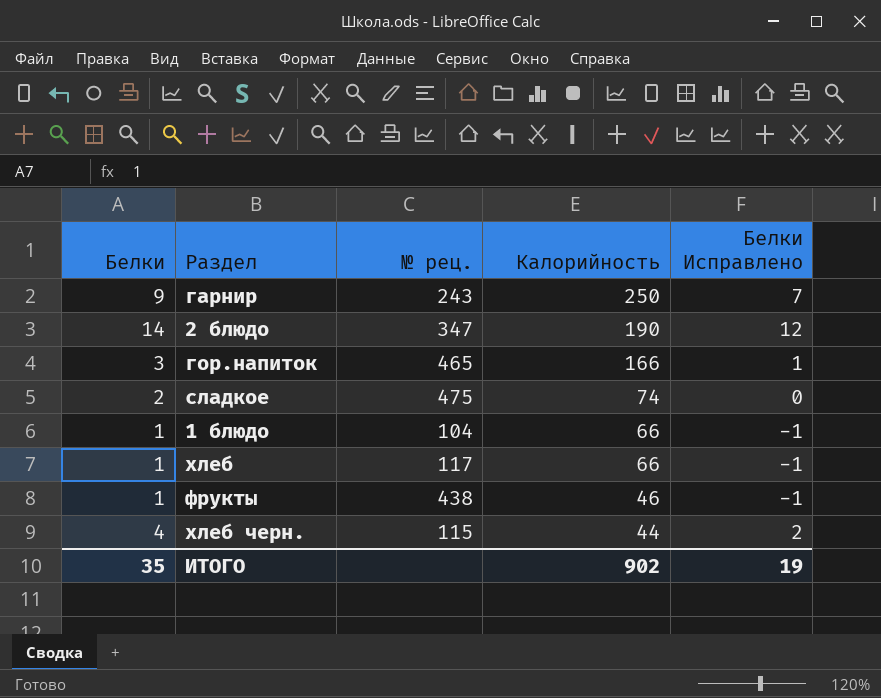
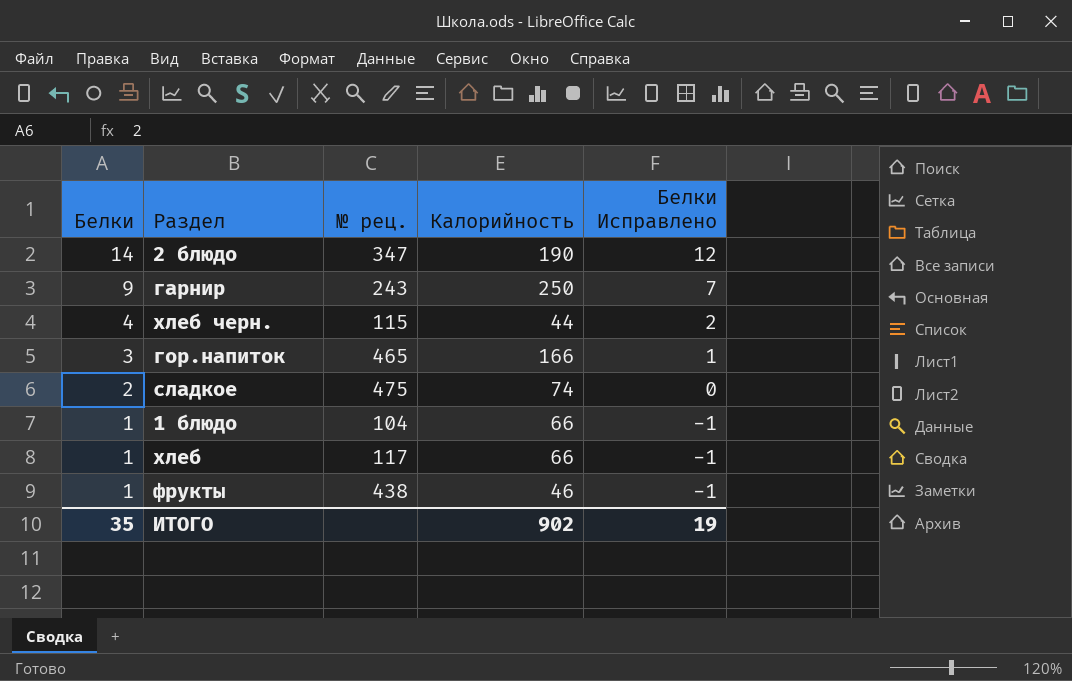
row order: Калорийность descending -> Белки descending

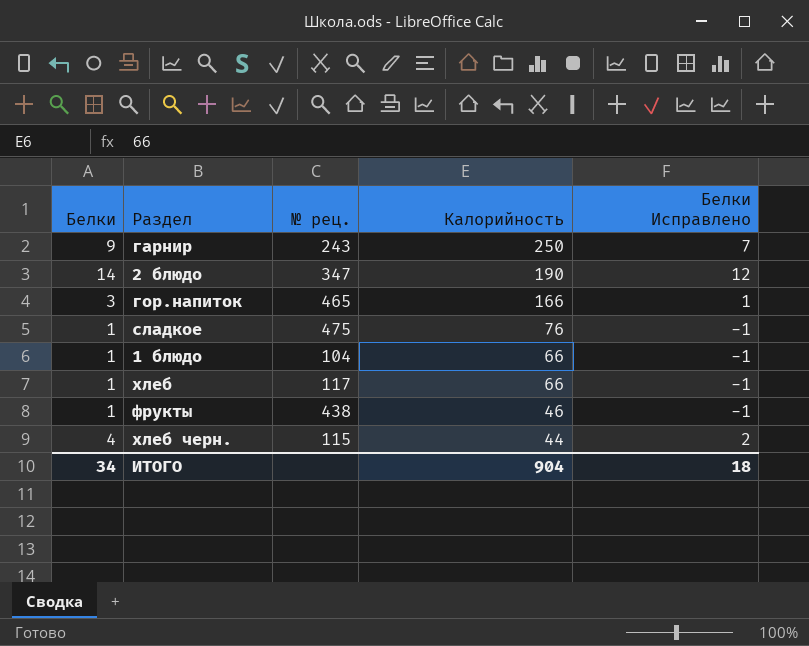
row order: Белки descending -> Калорийность descending
сладкое | Белки: 2 -> 1
сладкое | Калорийность: 74 -> 76
сладкое | Белки Исправлено: 0 -> -1
ИТОГО | Белки: 35 -> 34
ИТОГО | Калорийность: 902 -> 904
ИТОГО | Белки Исправлено: 19 -> 18

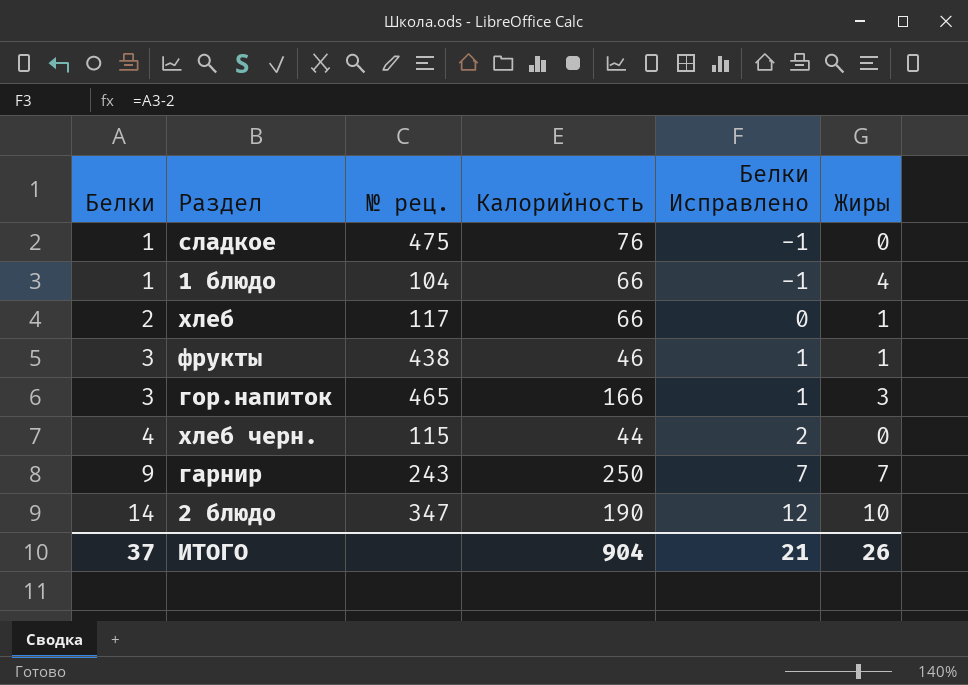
row order: Калорийность descending -> Белки ascending
column Жиры | position: none -> 6
хлеб | Белки: 1 -> 2
хлеб | Белки Исправлено: -1 -> 0
фрукты | Белки: 1 -> 3
фрукты | Белки Исправлено: -1 -> 1
ИТОГО | Белки: 34 -> 37
ИТОГО | Белки Исправлено: 18 -> 21

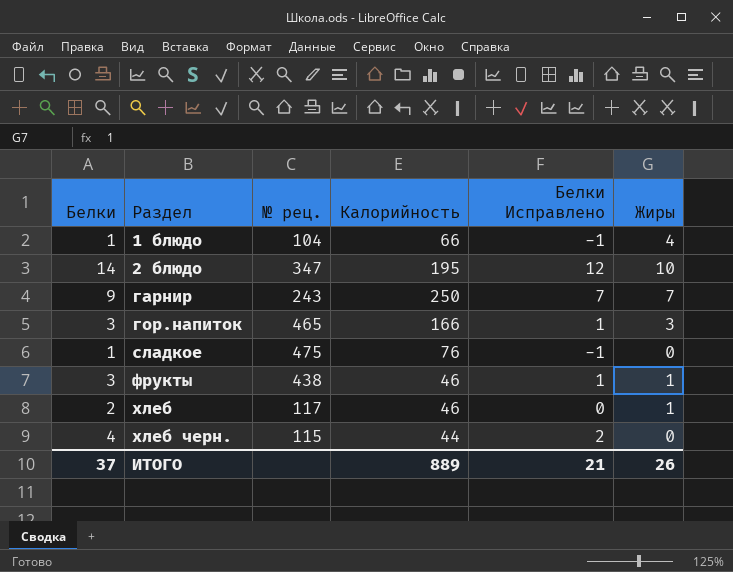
row order: Белки ascending -> Раздел ascending
2 блюдо | Калорийность: 190 -> 195
хлеб | Калорийность: 66 -> 46
ИТОГО | Калорийность: 904 -> 889

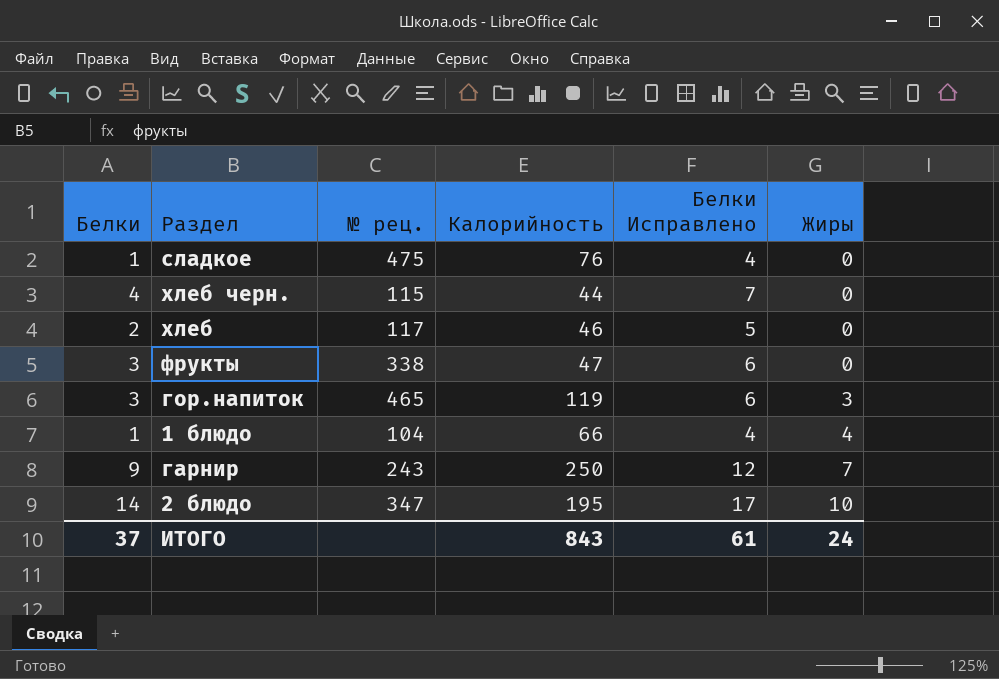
row order: Раздел ascending -> Жиры ascending
column Белки Исправлено | formula: [Белки] - 2 -> [Белки] + 3
хлеб | Жиры: 1 -> 0
фрукты | № рец.: 438 -> 338
фрукты | Калорийность: 46 -> 47
фрукты | Жиры: 1 -> 0
гор.напиток | Калорийность: 166 -> 119
ИТОГО | Калорийность: 889 -> 843
ИТОГО | Белки Исправлено: 21 -> 61
ИТОГО | Жиры: 26 -> 24

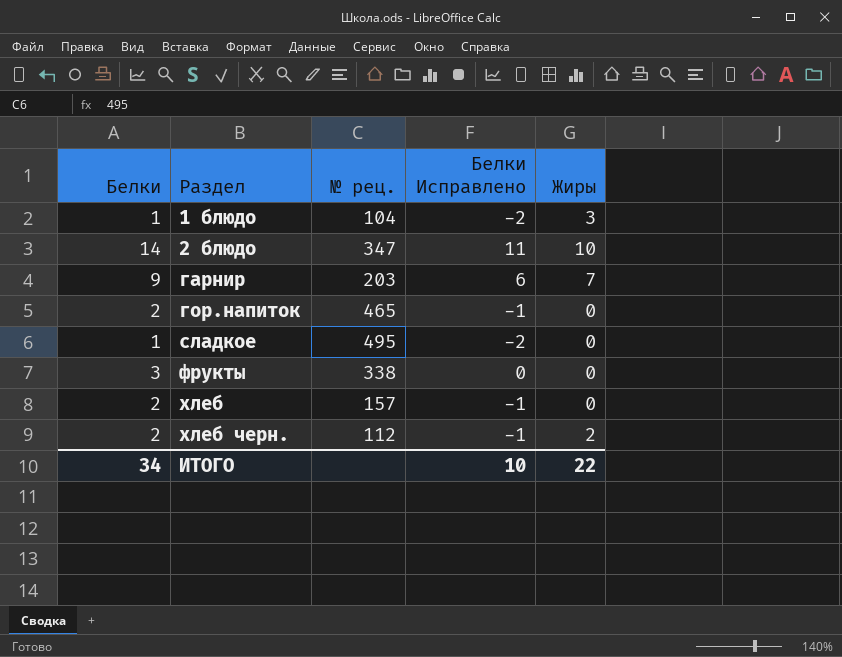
row order: Жиры ascending -> Раздел ascending
column Калорийность | position: 4 -> none
column Белки Исправлено | formula: [Белки] + 3 -> [Белки] - 3
1 блюдо | Жиры: 4 -> 3
гарнир | № рец.: 243 -> 203
гор.напиток | Белки: 3 -> 2
гор.напиток | Жиры: 3 -> 0
сладкое | № рец.: 475 -> 495
хлеб | № рец.: 117 -> 157
хлеб черн. | Белки: 4 -> 2
хлеб черн. | № рец.: 115 -> 112
хлеб черн. | Жиры: 0 -> 2
ИТОГО | Белки: 37 -> 34
ИТОГО | Белки Исправлено: 61 -> 10
ИТОГО | Жиры: 24 -> 22

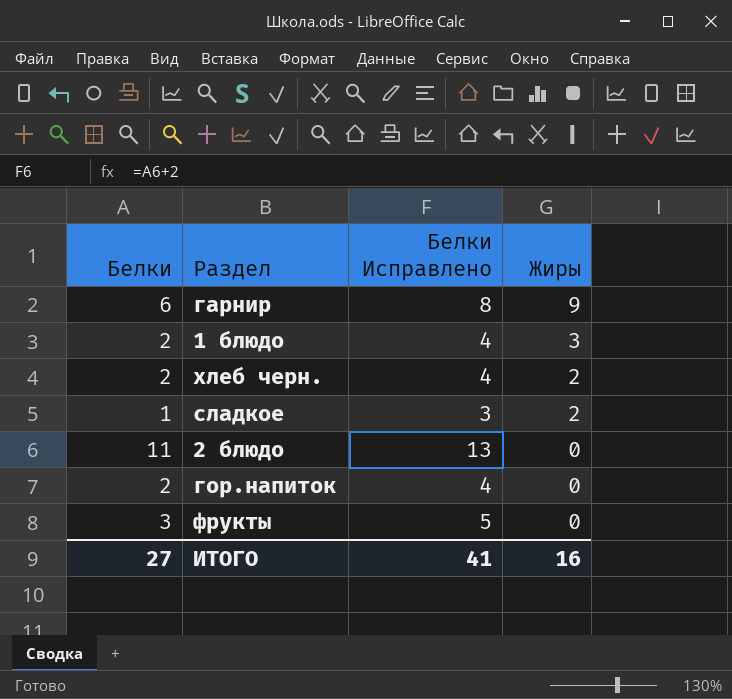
row order: Раздел ascending -> Жиры descending
column № рец. | position: 3 -> none
column Белки Исправлено | formula: [Белки] - 3 -> [Белки] + 2
row хлеб: 2 | 157 | -1 | 0 -> none
гарнир | Белки: 9 -> 6
гарнир | Жиры: 7 -> 9
1 блюдо | Белки: 1 -> 2
сладкое | Жиры: 0 -> 2
2 блюдо | Белки: 14 -> 11
2 блюдо | Жиры: 10 -> 0
ИТОГО | Белки: 34 -> 27
ИТОГО | Белки Исправлено: 10 -> 41
ИТОГО | Жиры: 22 -> 16

